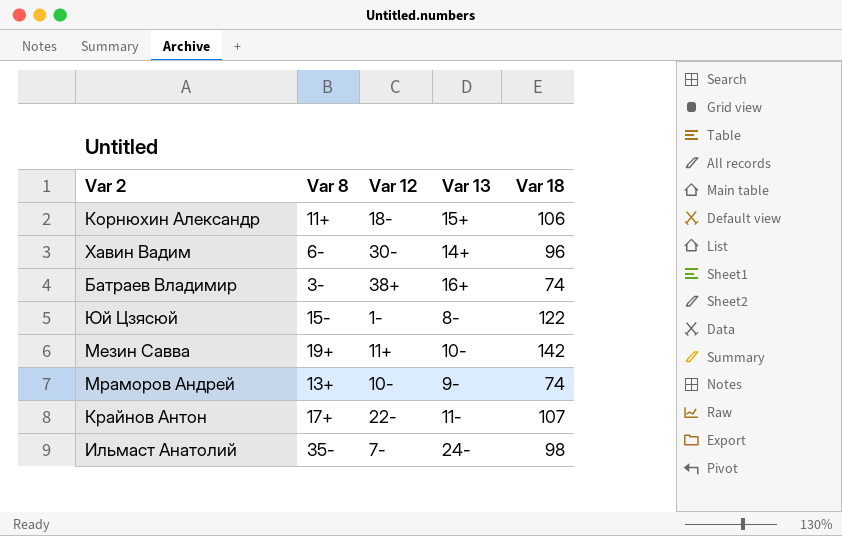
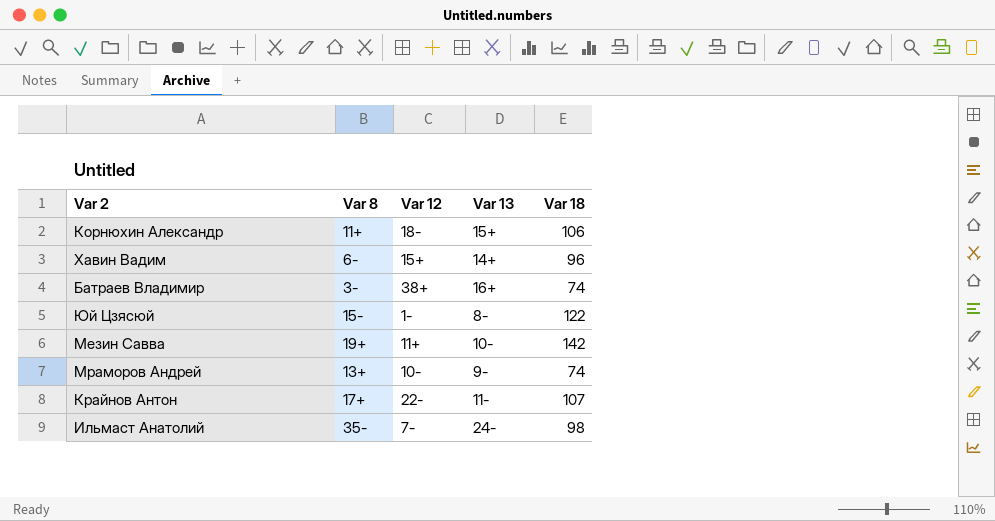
Хавин Вадим | Var 12: 30- -> 15+

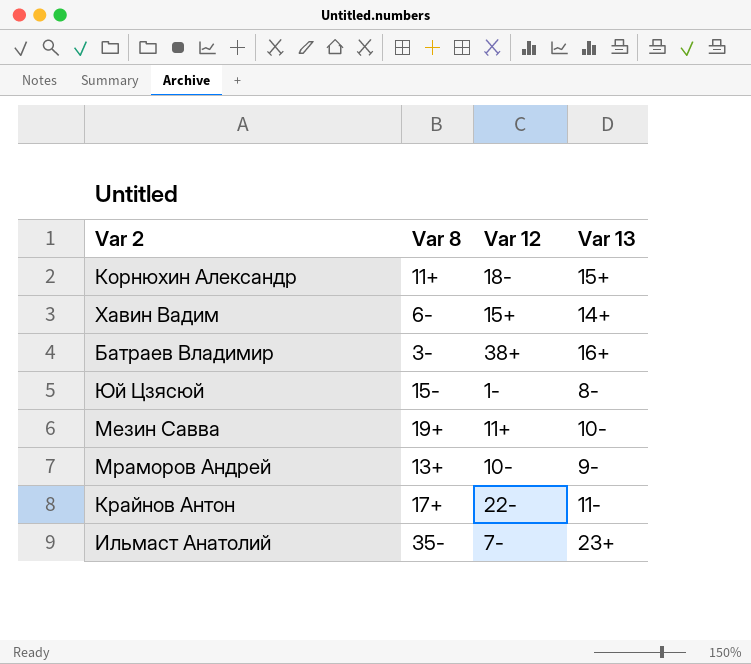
column Var 18 | position: 5 -> none
Ильмаст Анатолий | Var 13: 24- -> 23+

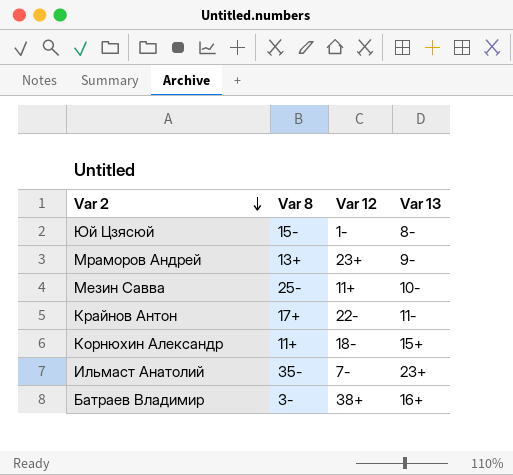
row order: none -> Var 2 descending
row Хавин Вадим: 6- | 15+ | 14+ -> none
Мраморов Андрей | Var 12: 10- -> 23+
Мезин Савва | Var 8: 19+ -> 25-

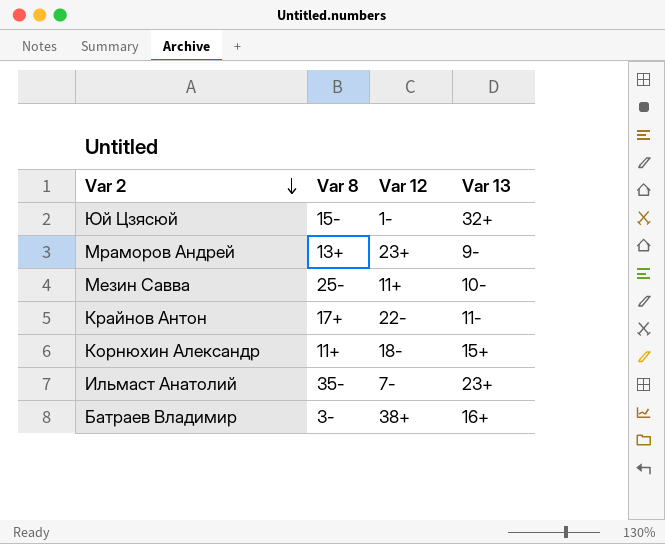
Юй Цзясюй | Var 13: 8- -> 32+

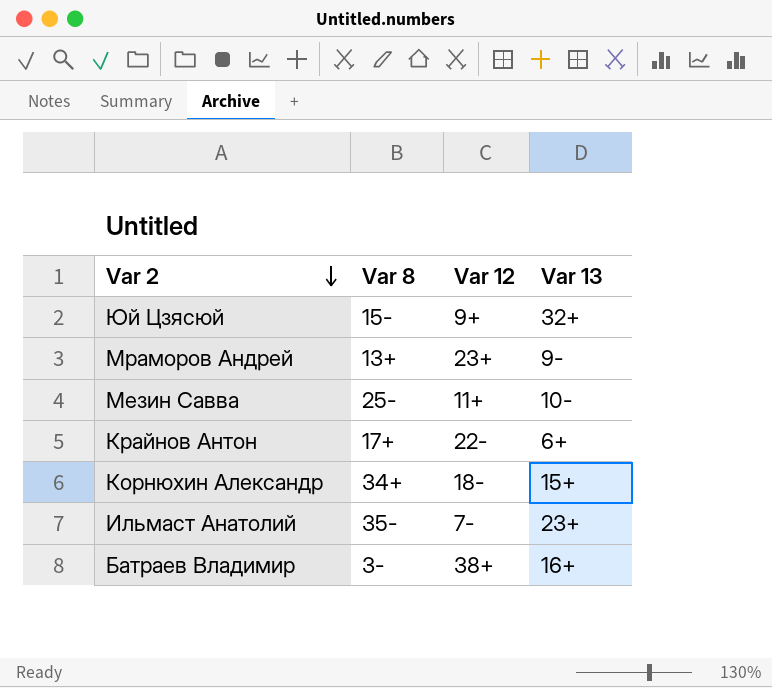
Юй Цзясюй | Var 12: 1- -> 9+
Крайнов Антон | Var 13: 11- -> 6+
Корнюхин Александр | Var 8: 11+ -> 34+

